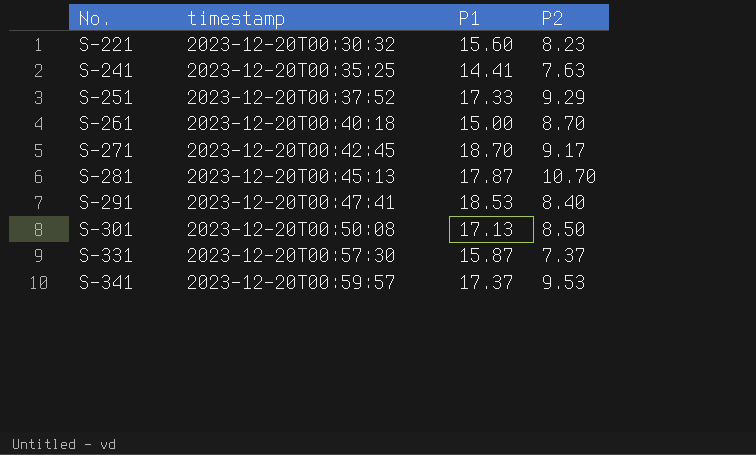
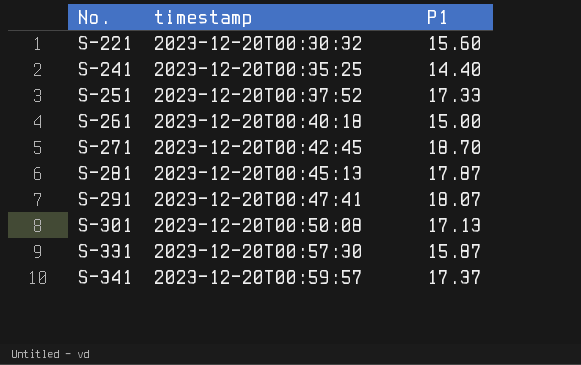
column P2 | position: 4 -> none
S-241 | P1: 14.41 -> 14.40
S-291 | P1: 18.53 -> 18.07

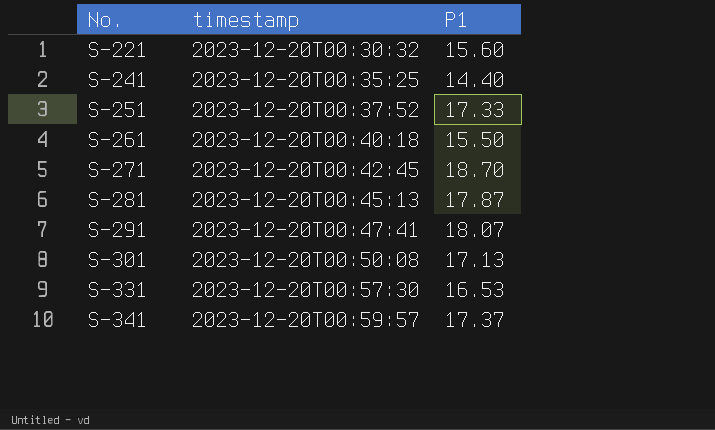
S-261 | P1: 15.00 -> 15.50
S-331 | P1: 15.87 -> 16.53

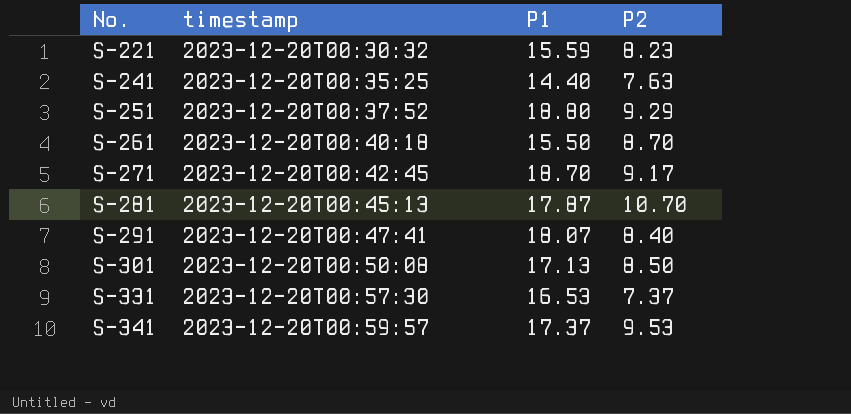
column P2 | position: none -> 4
S-221 | P1: 15.60 -> 15.59
S-251 | P1: 17.33 -> 18.80

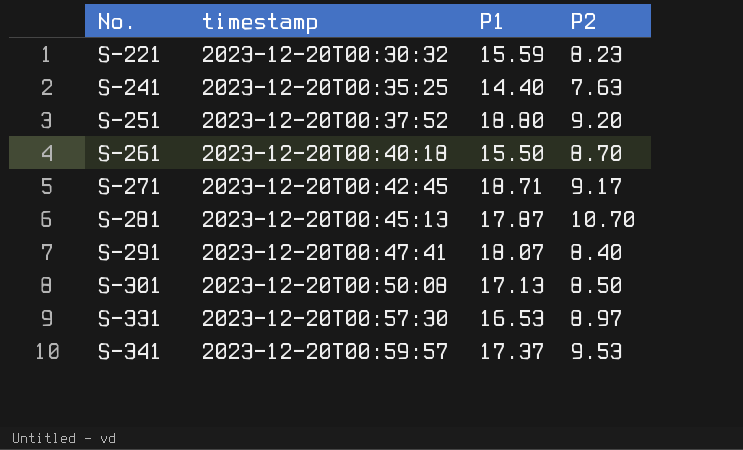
S-251 | P2: 9.29 -> 9.20
S-271 | P1: 18.70 -> 18.71
S-331 | P2: 7.37 -> 8.97

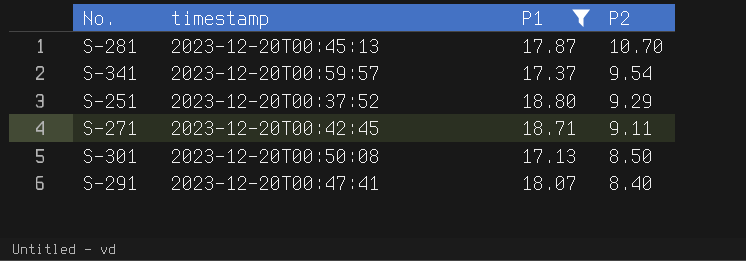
filter: none -> P1 >= 17.13
row order: No. ascending -> P2 descending
S-341 | P2: 9.53 -> 9.54
S-251 | P2: 9.20 -> 9.29
S-271 | P2: 9.17 -> 9.11

